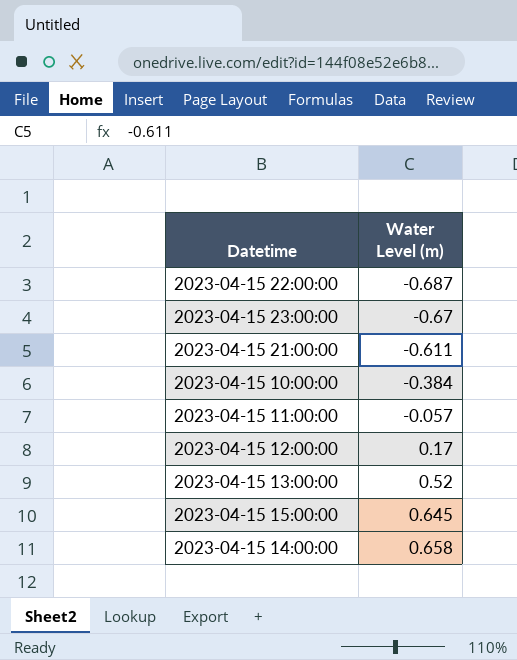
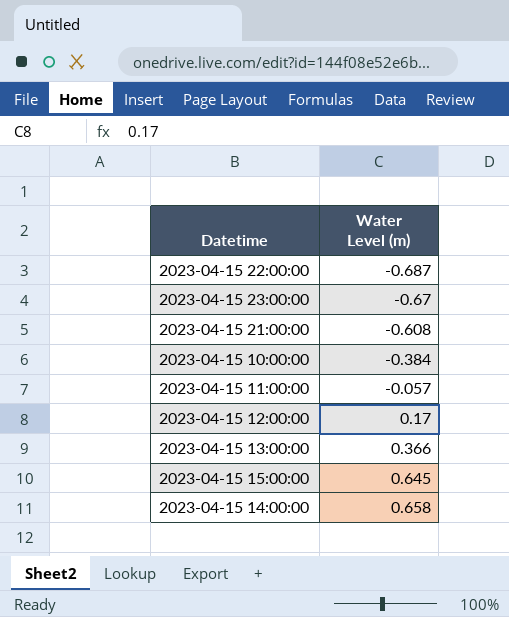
2023-04-15 21:00:00 | Water Level (m): -0.611 -> -0.608
2023-04-15 13:00:00 | Water Level (m): 0.52 -> 0.366

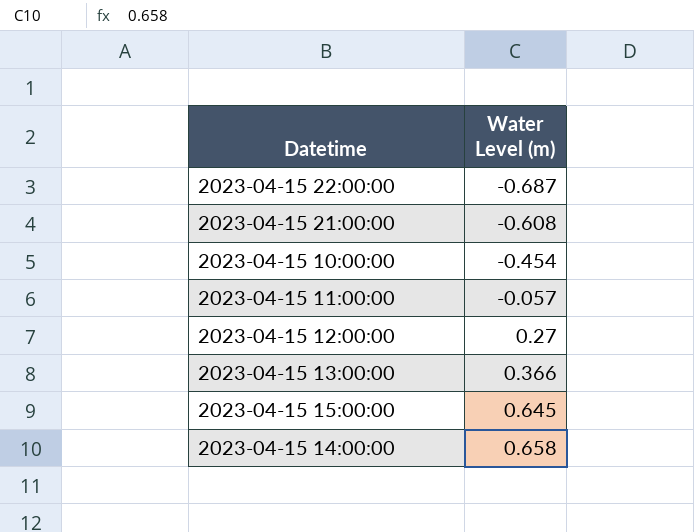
row 2023-04-15 23:00:00: -0.67 -> none
2023-04-15 10:00:00 | Water Level (m): -0.384 -> -0.454
2023-04-15 12:00:00 | Water Level (m): 0.17 -> 0.27

